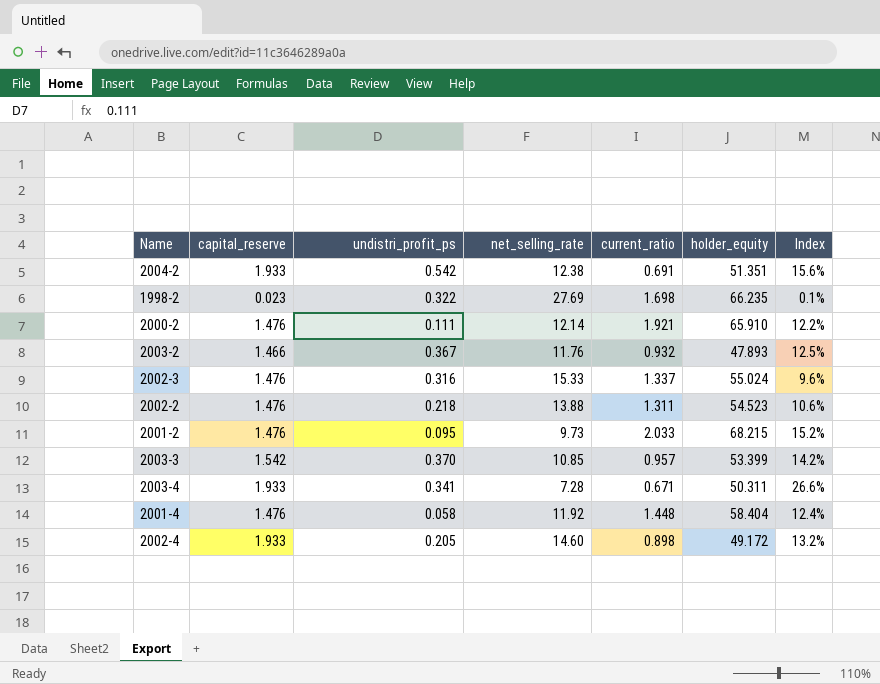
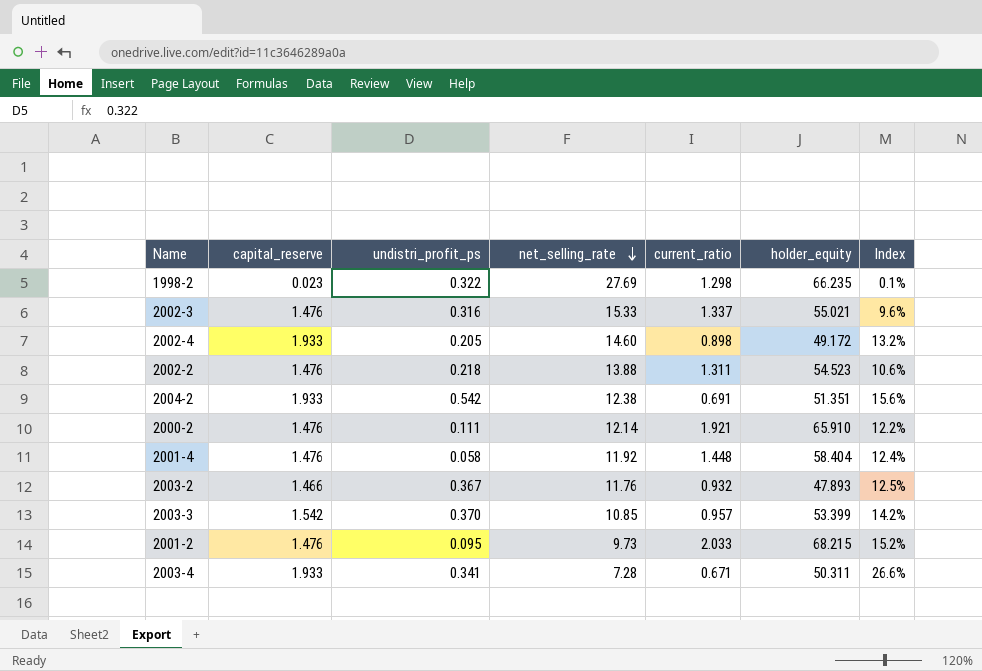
row order: none -> net_selling_rate descending
1998-2 | current_ratio: 1.698 -> 1.298
2002-3 | holder_equity: 55.024 -> 55.021

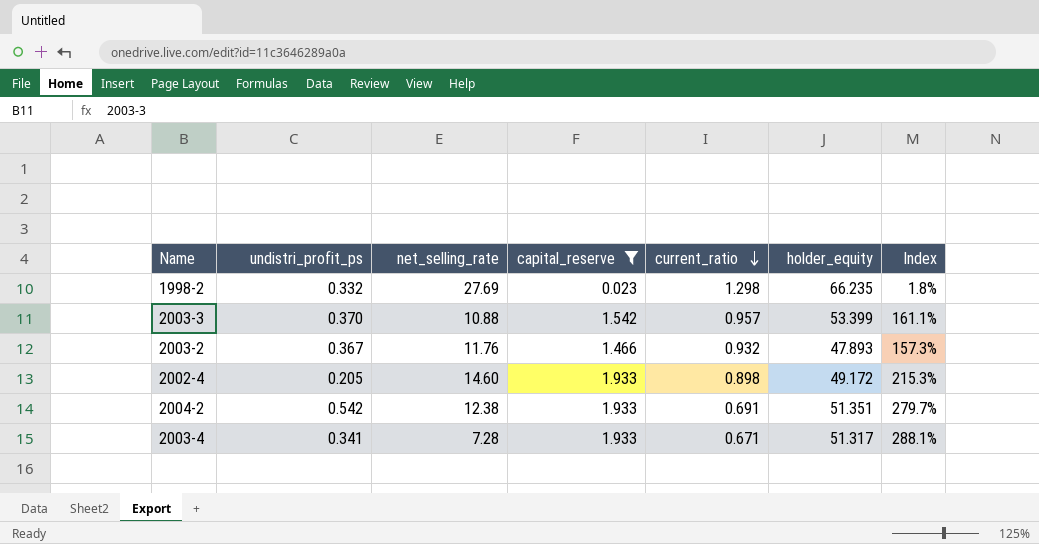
filter: none -> capital_reserve != 1.476
row order: net_selling_rate descending -> current_ratio descending
column capital_reserve | position: 2 -> 4
column Index | formula: [capital_reserve] / [net_selling_rate] -> [capital_reserve] / [current_ratio]
1998-2 | undistri_profit_ps: 0.322 -> 0.332
2003-3 | net_selling_rate: 10.85 -> 10.88
2003-4 | holder_equity: 50.311 -> 51.317

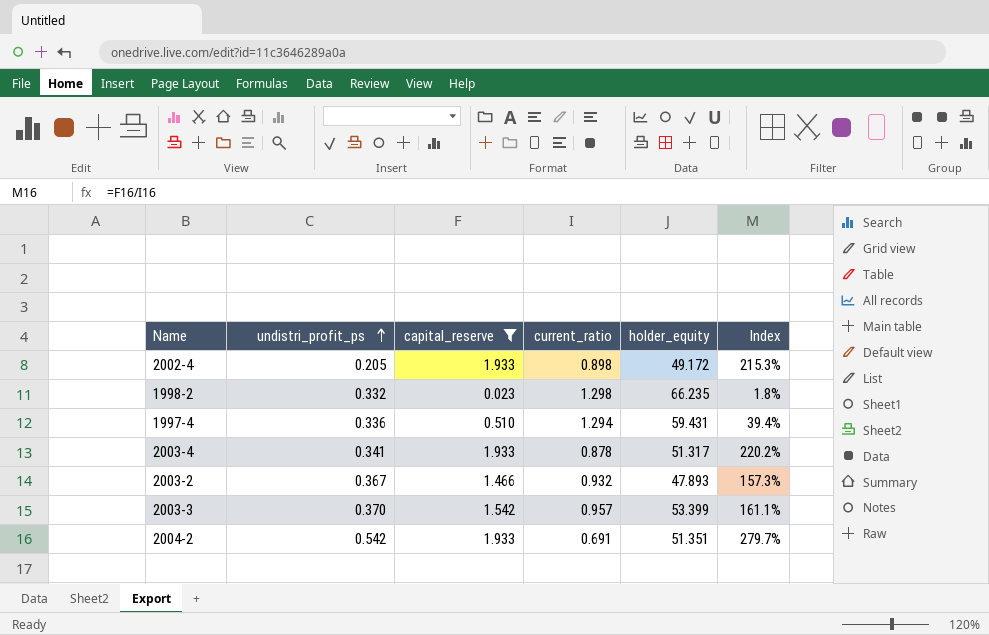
row order: current_ratio descending -> undistri_profit_ps ascending
column net_selling_rate | position: 3 -> none
row 1997-4: none -> 0.336 | 0.510 | 1.294 | 59.431 | 39.4%
2003-4 | current_ratio: 0.671 -> 0.878
2003-4 | Index: 288.1% -> 220.2%

